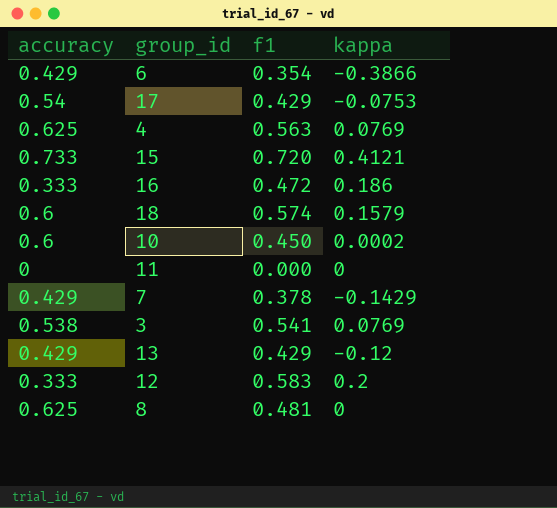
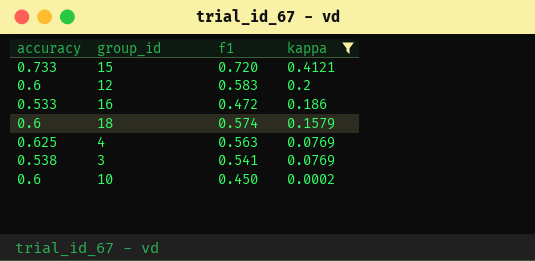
filter: none -> kappa >= 0.0002
row order: none -> kappa descending
12 | accuracy: 0.333 -> 0.6
16 | accuracy: 0.333 -> 0.533

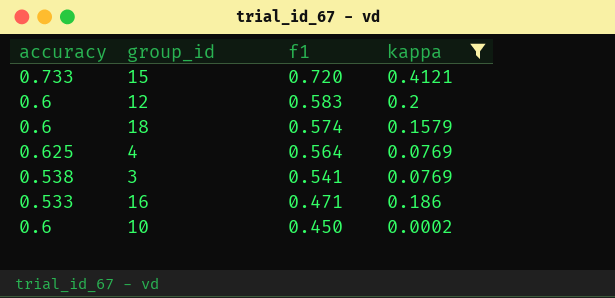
row order: kappa descending -> f1 descending
4 | f1: 0.563 -> 0.564
16 | f1: 0.472 -> 0.471

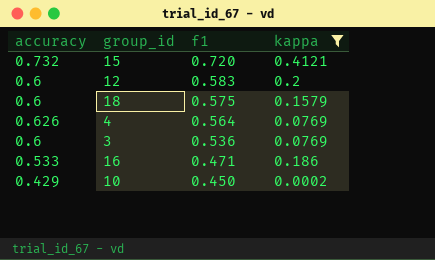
15 | accuracy: 0.733 -> 0.732
18 | f1: 0.574 -> 0.575
4 | accuracy: 0.625 -> 0.626
3 | accuracy: 0.538 -> 0.6
3 | f1: 0.541 -> 0.536
10 | accuracy: 0.6 -> 0.429

